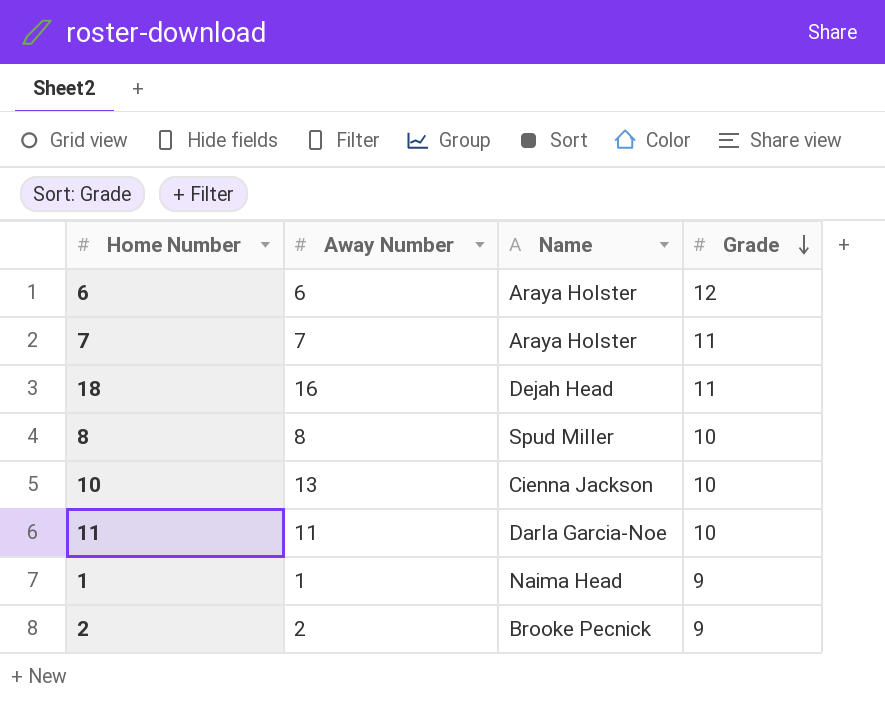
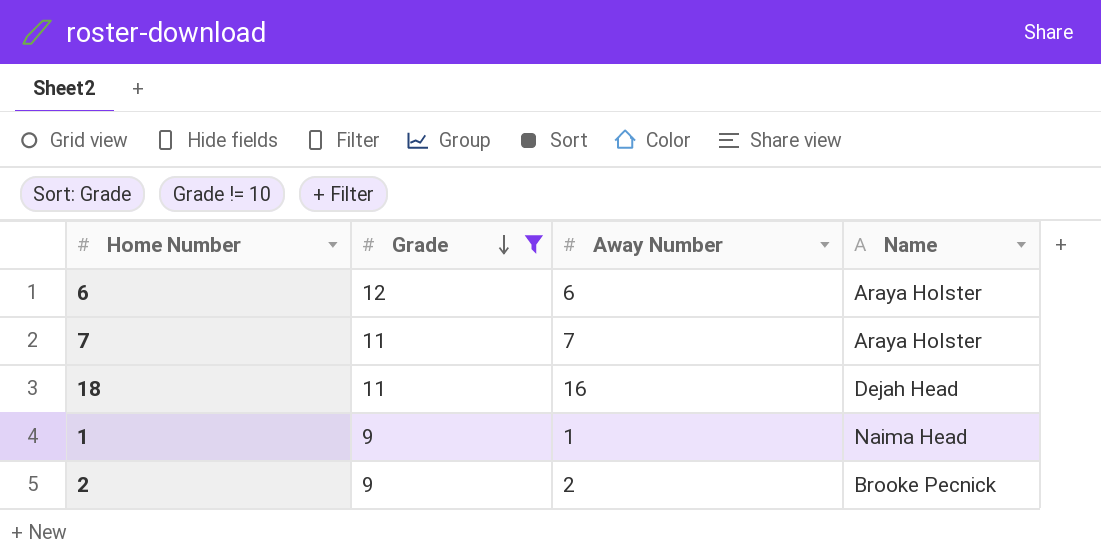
filter: none -> Grade != 10
column Grade | position: 4 -> 2

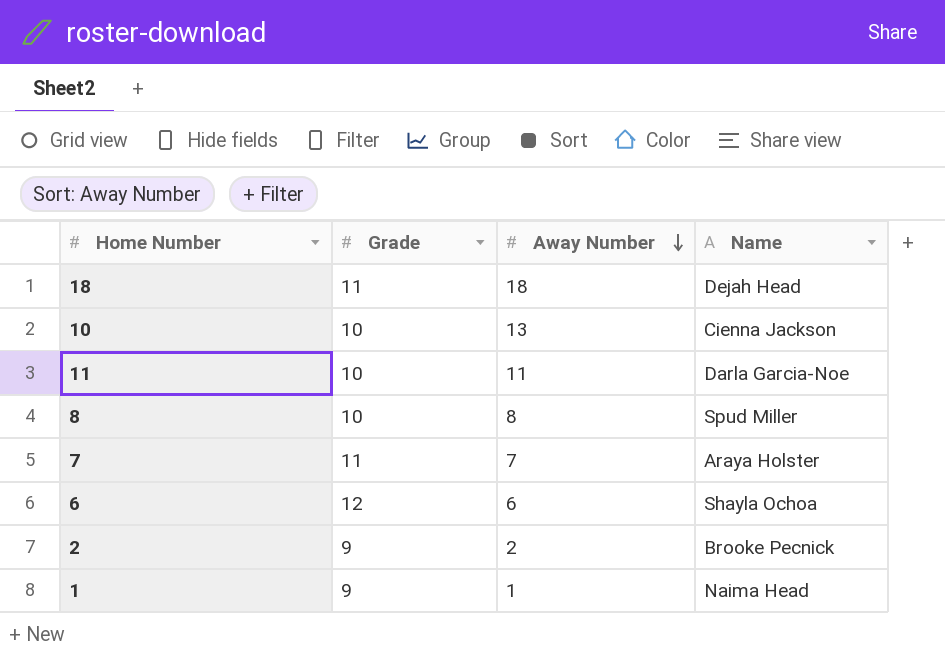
filter: Grade != 10 -> none
row order: Grade descending -> Away Number descending
18 | Away Number: 16 -> 18
6 | Name: Araya Holster -> Shayla Ochoa

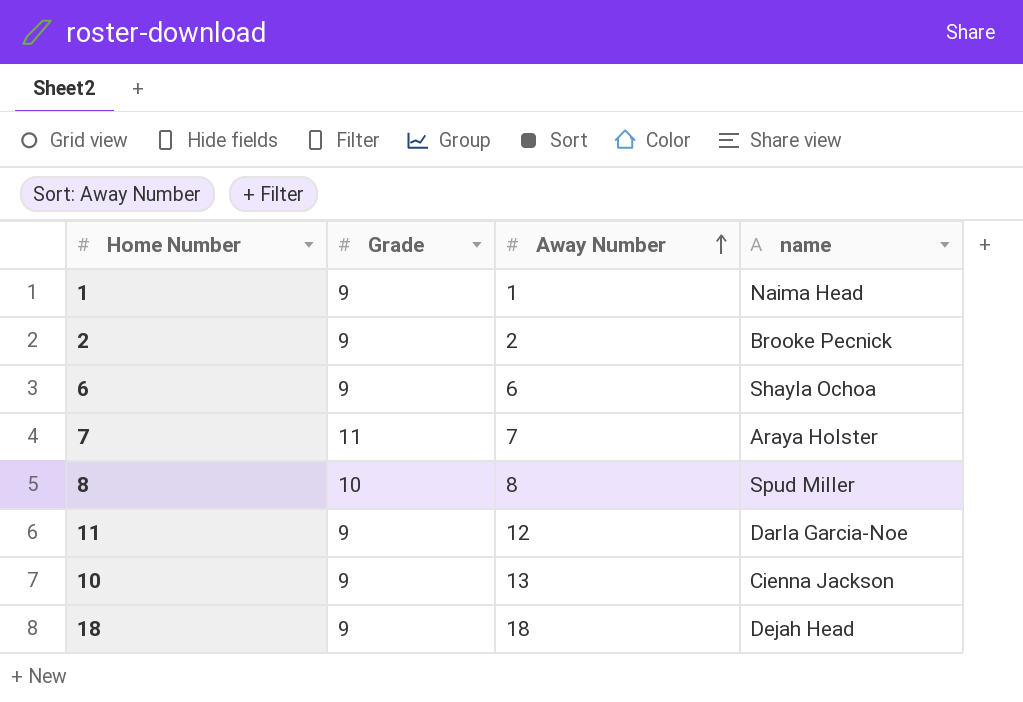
row order: Away Number descending -> Away Number ascending
column name: Name -> name
6 | Grade: 12 -> 9
11 | Grade: 10 -> 9
11 | Away Number: 11 -> 12
10 | Grade: 10 -> 9
18 | Grade: 11 -> 9

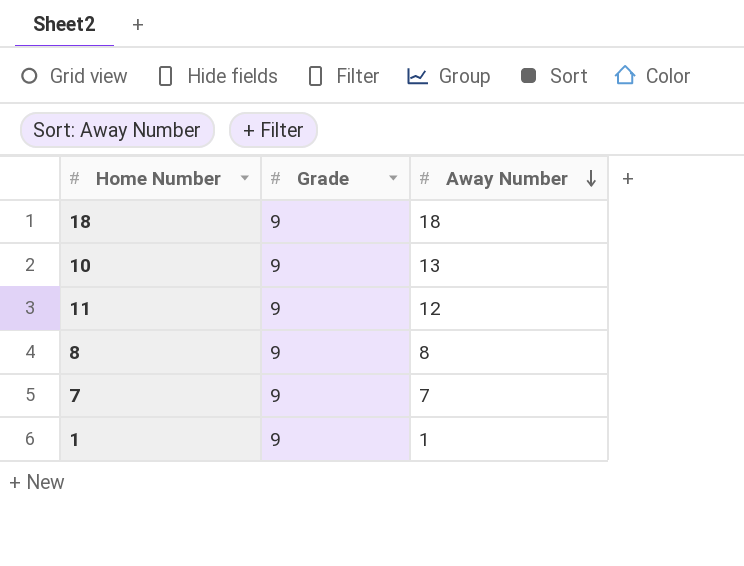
row order: Away Number ascending -> Away Number descending
column name | position: 4 -> none
row 2: 9 | 2 | Brooke Pecnick -> none
row 6: 9 | 6 | Shayla Ochoa -> none
8 | Grade: 10 -> 9
7 | Grade: 11 -> 9

